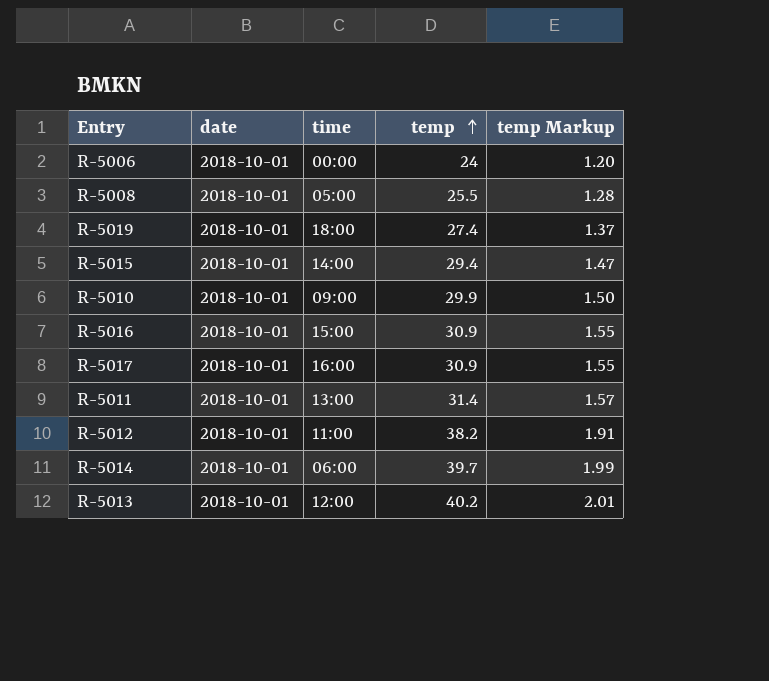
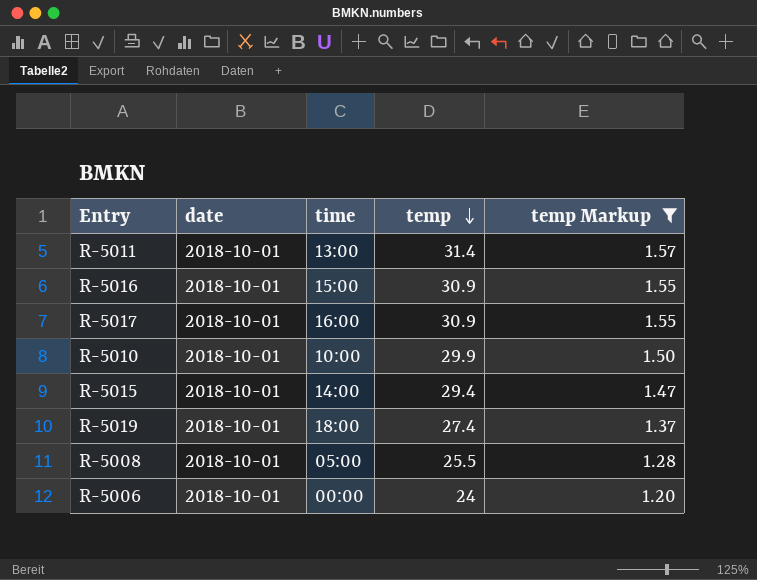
filter: none -> temp Markup <= 1.57
row order: temp ascending -> temp descending
R-5010 | time: 09:00 -> 10:00

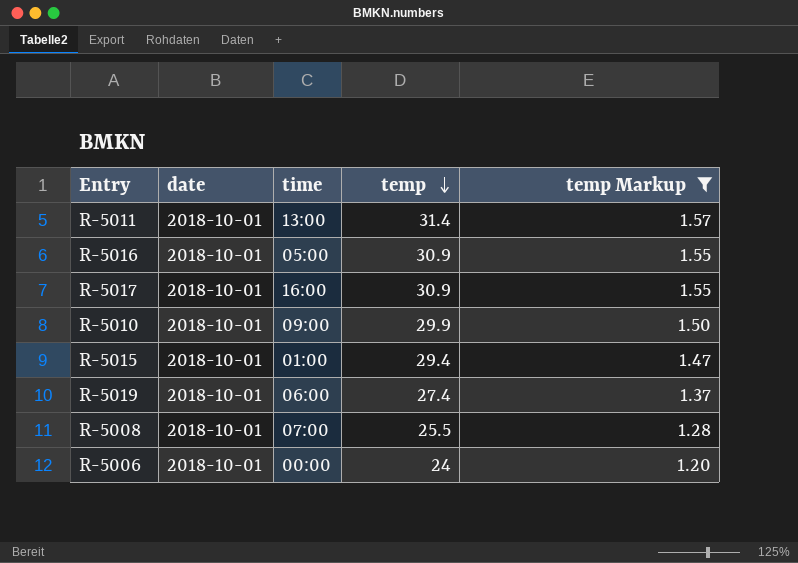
R-5016 | time: 15:00 -> 05:00
R-5010 | time: 10:00 -> 09:00
R-5015 | time: 14:00 -> 01:00
R-5019 | time: 18:00 -> 06:00
R-5008 | time: 05:00 -> 07:00

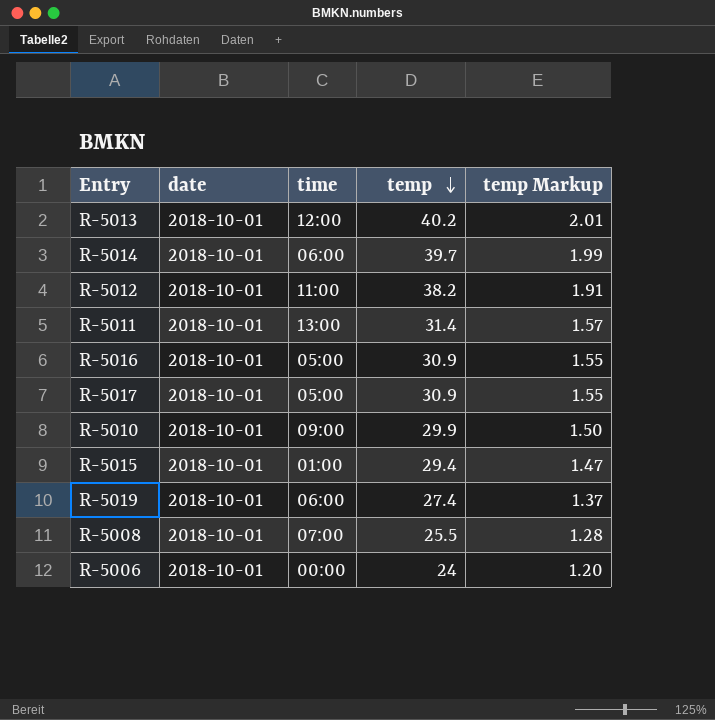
filter: temp Markup <= 1.57 -> none
R-5017 | time: 16:00 -> 05:00

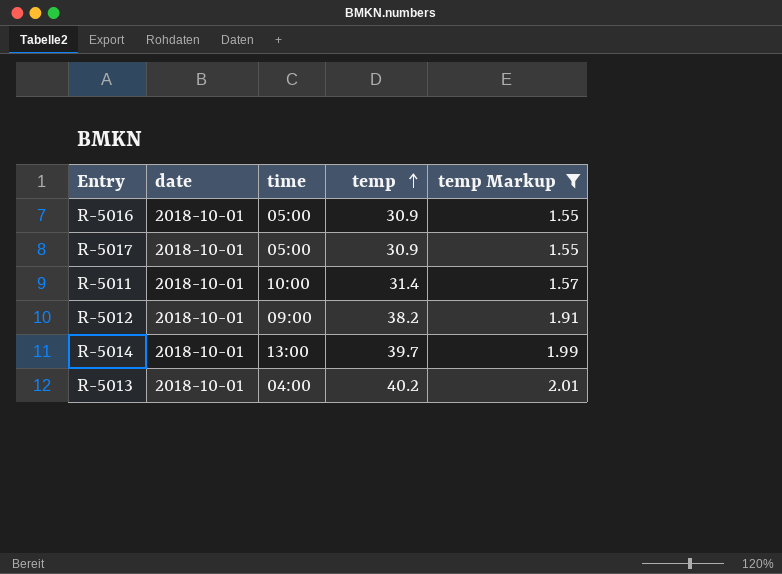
filter: none -> temp Markup >= 1.55
row order: temp descending -> temp ascending
R-5011 | time: 13:00 -> 10:00
R-5012 | time: 11:00 -> 09:00
R-5014 | time: 06:00 -> 13:00
R-5013 | time: 12:00 -> 04:00

